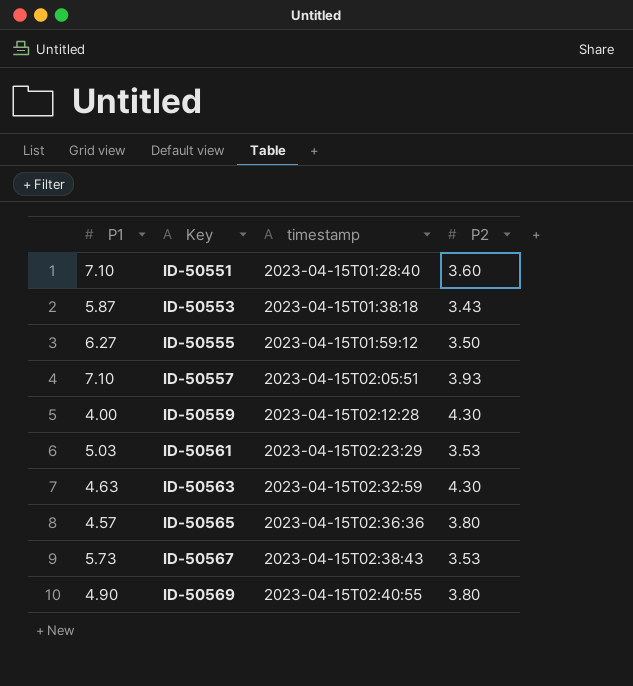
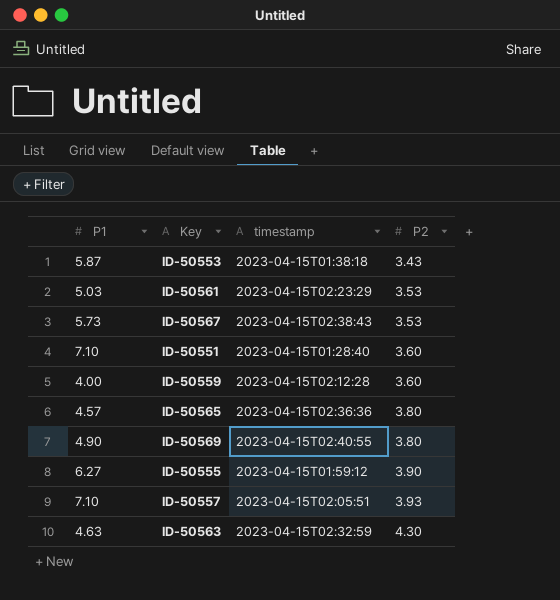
row order: Key ascending -> P2 ascending
ID-50559 | P2: 4.30 -> 3.60
ID-50555 | P2: 3.50 -> 3.90

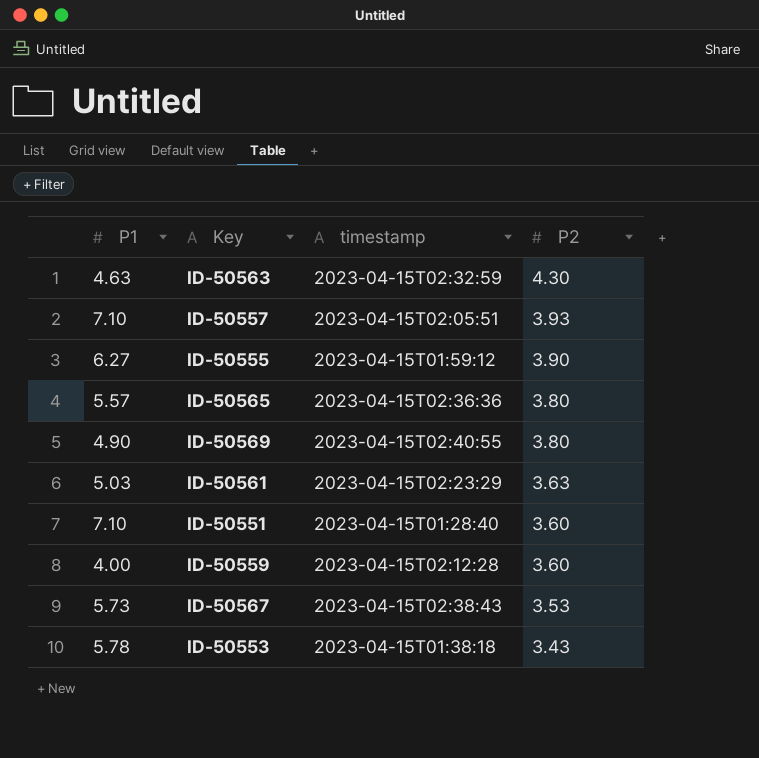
row order: P2 ascending -> P2 descending
ID-50565 | P1: 4.57 -> 5.57
ID-50561 | P2: 3.53 -> 3.63
ID-50553 | P1: 5.87 -> 5.78

